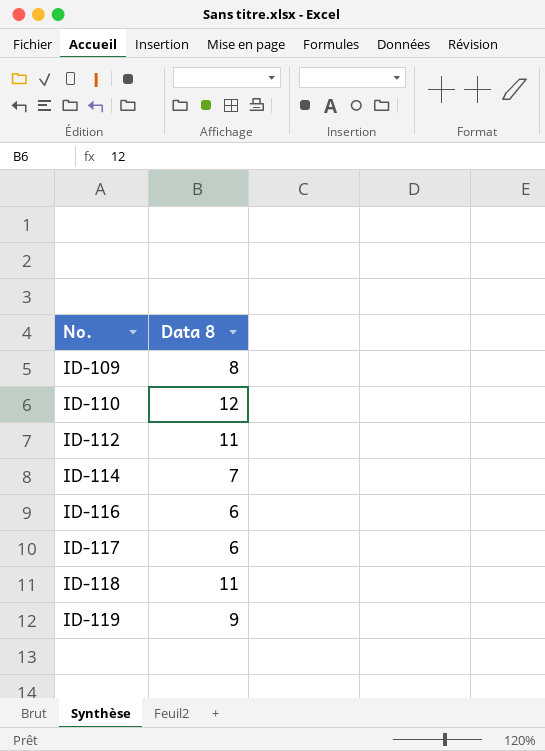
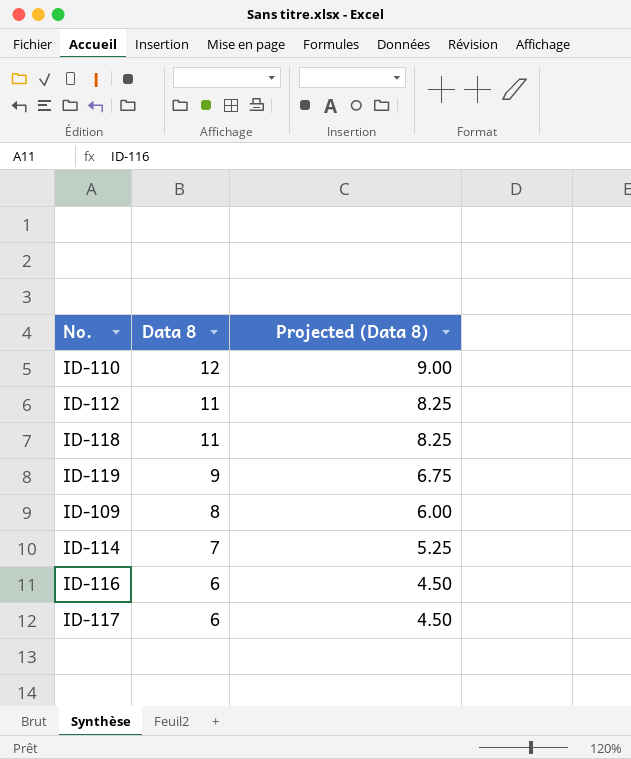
row order: No. ascending -> Data 8 descending
column Projected (Data 8) | formula: none -> [Data 8] * 0.75

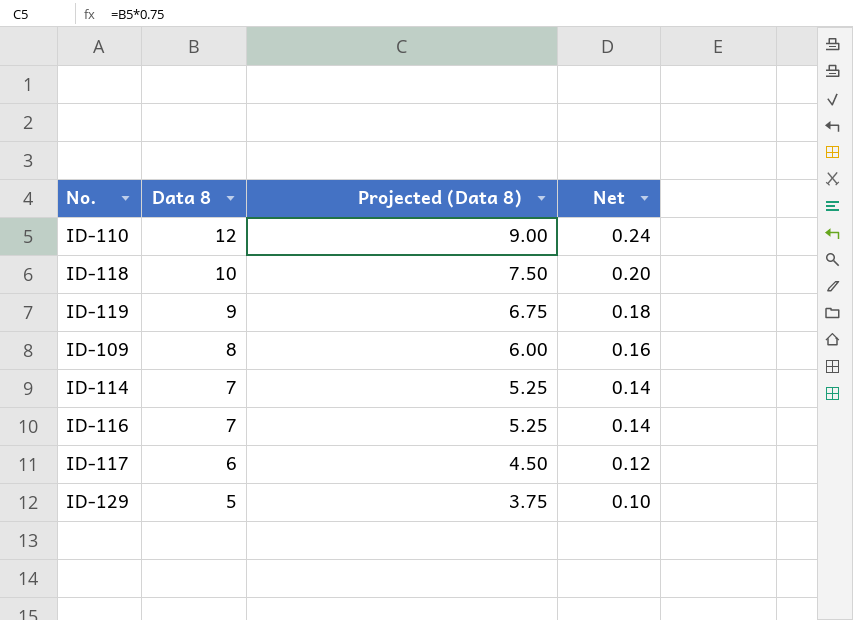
column Net | formula: none -> [Data 8] * 0.02
row ID-112: 11 | 8.25 -> none
ID-118 | Data 8: 11 -> 10
ID-118 | Projected (Data 8): 8.25 -> 7.50
ID-116 | Data 8: 6 -> 7
ID-116 | Projected (Data 8): 4.50 -> 5.25
row ID-129: none -> 5 | 3.75 | 0.10

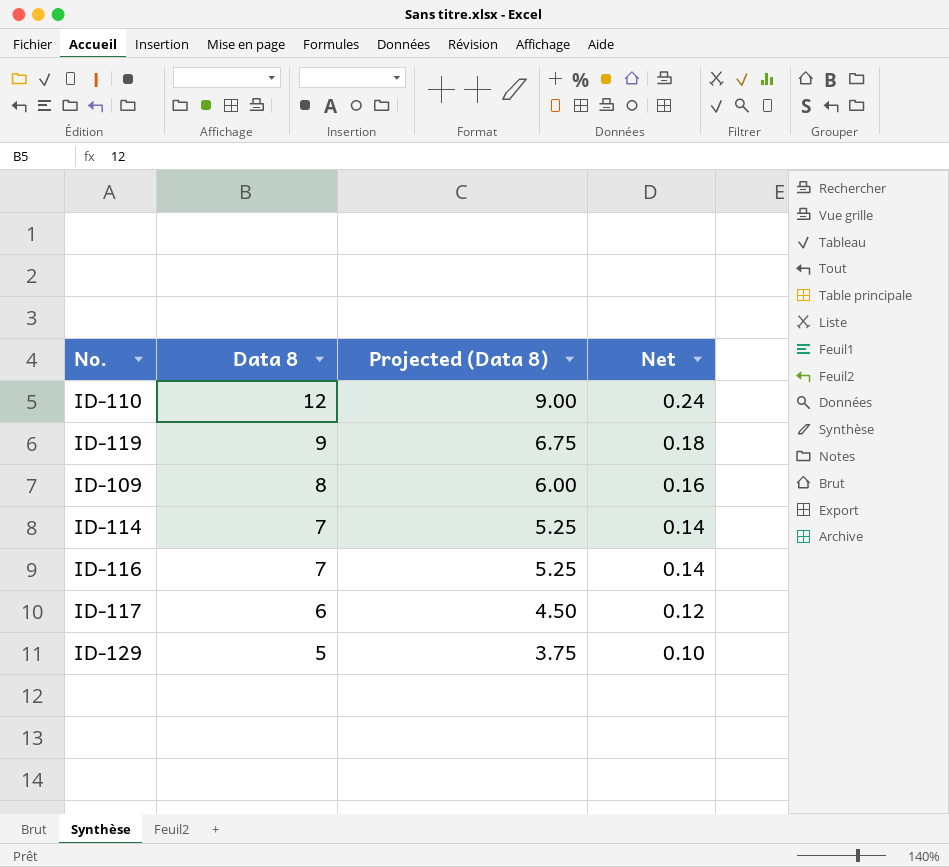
row ID-118: 10 | 7.50 | 0.20 -> none

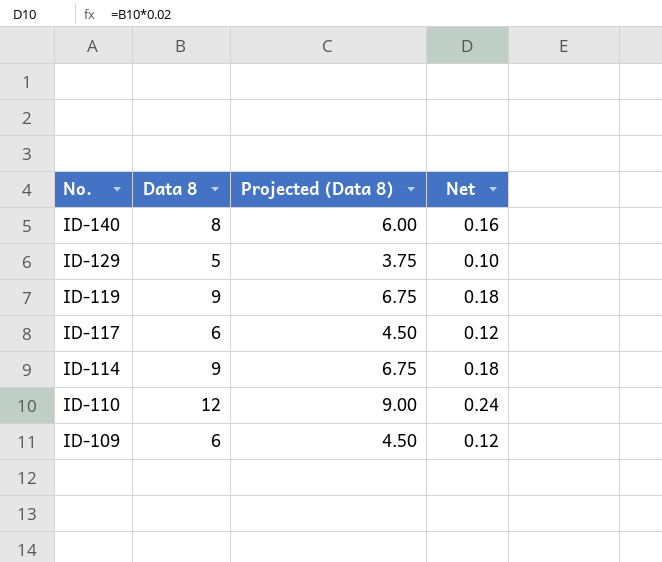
row order: Data 8 descending -> No. descending
row ID-116: 7 | 5.25 | 0.14 -> none
row ID-140: none -> 8 | 6.00 | 0.16
ID-114 | Data 8: 7 -> 9
ID-114 | Projected (Data 8): 5.25 -> 6.75
ID-114 | Net: 0.14 -> 0.18
ID-109 | Data 8: 8 -> 6
ID-109 | Projected (Data 8): 6.00 -> 4.50
ID-109 | Net: 0.16 -> 0.12

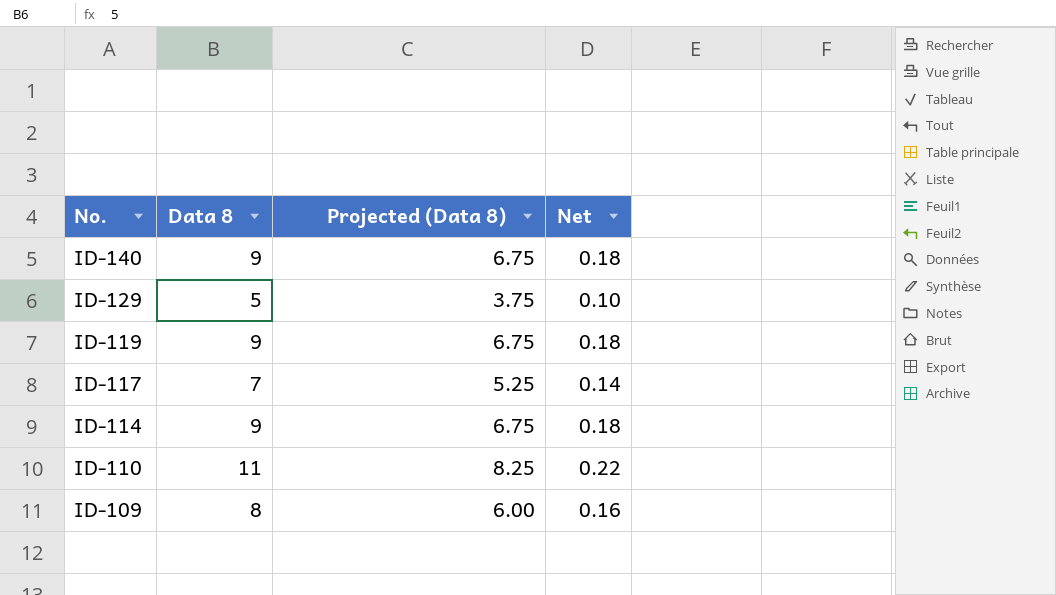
ID-140 | Data 8: 8 -> 9
ID-140 | Projected (Data 8): 6.00 -> 6.75
ID-140 | Net: 0.16 -> 0.18
ID-117 | Data 8: 6 -> 7
ID-117 | Projected (Data 8): 4.50 -> 5.25
ID-117 | Net: 0.12 -> 0.14
ID-110 | Data 8: 12 -> 11
ID-110 | Projected (Data 8): 9.00 -> 8.25
ID-110 | Net: 0.24 -> 0.22
ID-109 | Data 8: 6 -> 8
ID-109 | Projected (Data 8): 4.50 -> 6.00
ID-109 | Net: 0.12 -> 0.16

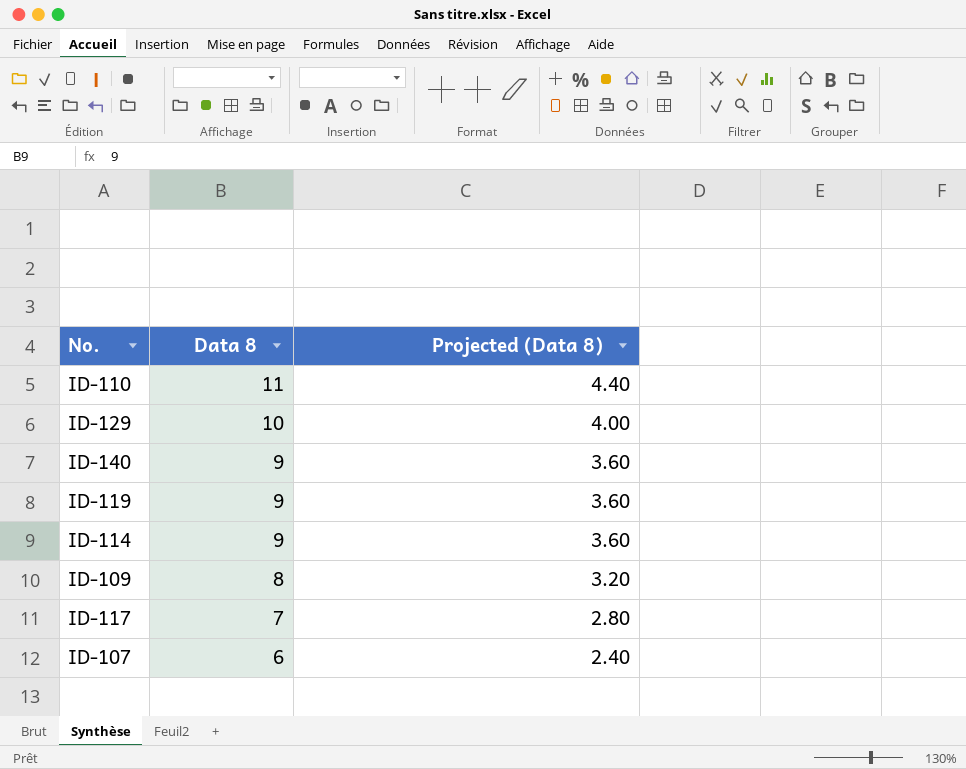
row order: No. descending -> Data 8 descending
column Net | formula: [Data 8] * 0.02 -> none
column Projected (Data 8) | formula: [Data 8] * 0.75 -> [Data 8] * 0.4
ID-129 | Data 8: 5 -> 10
row ID-107: none -> 6 | 2.40

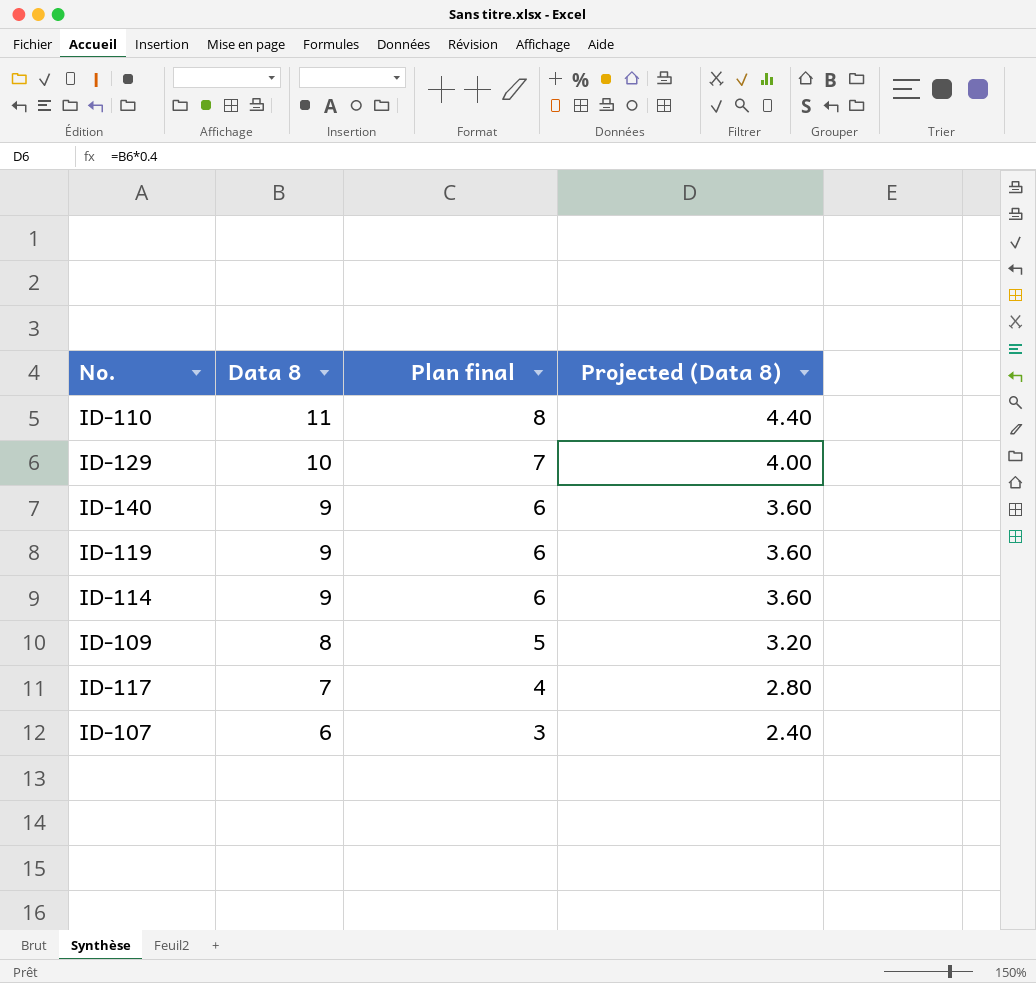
column Plan final | formula: none -> [Data 8] - 3

